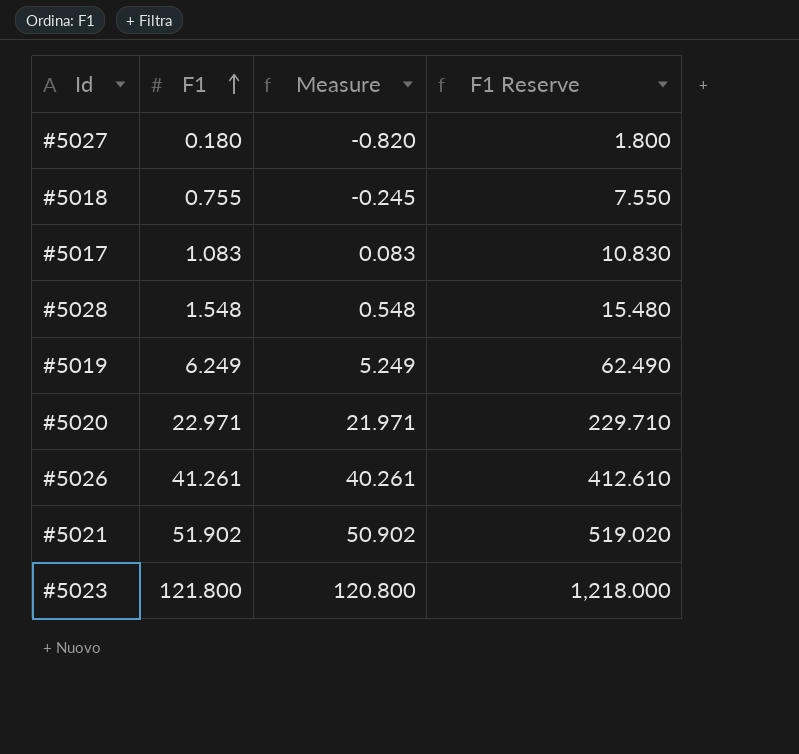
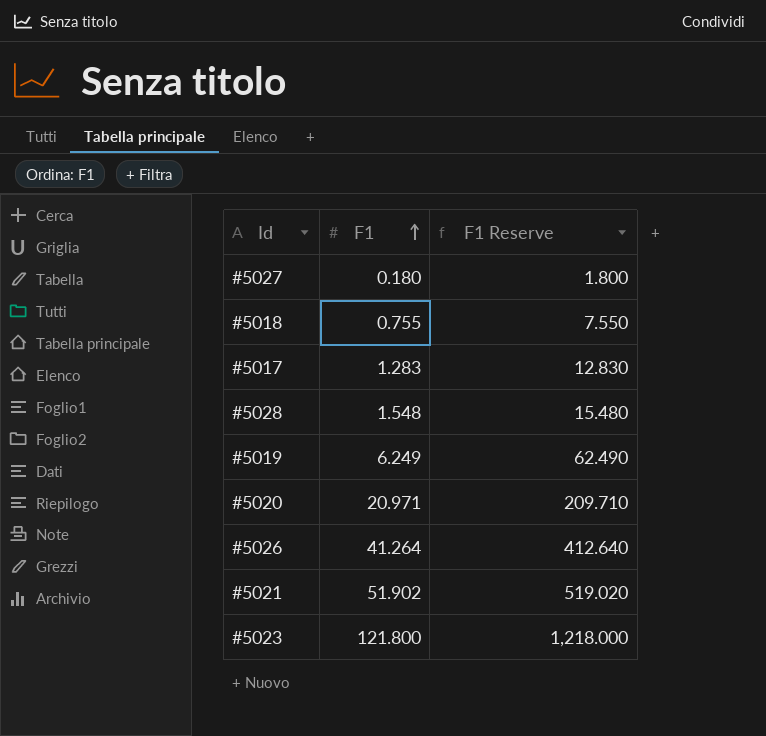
column Measure | formula: [F1] - 1 -> none
#5017 | F1: 1.083 -> 1.283
#5017 | F1 Reserve: 10.830 -> 12.830
#5020 | F1: 22.971 -> 20.971
#5020 | F1 Reserve: 229.710 -> 209.710
#5026 | F1: 41.261 -> 41.264
#5026 | F1 Reserve: 412.610 -> 412.640

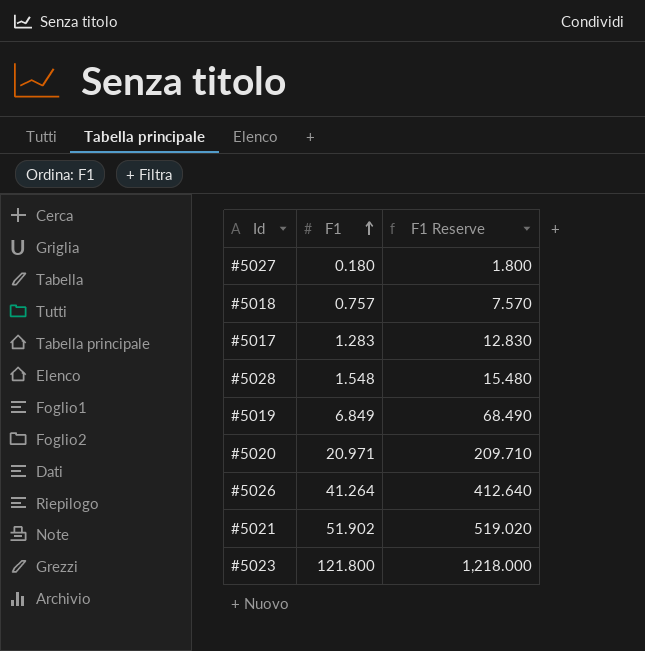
#5018 | F1: 0.755 -> 0.757
#5018 | F1 Reserve: 7.550 -> 7.570
#5019 | F1: 6.249 -> 6.849
#5019 | F1 Reserve: 62.490 -> 68.490

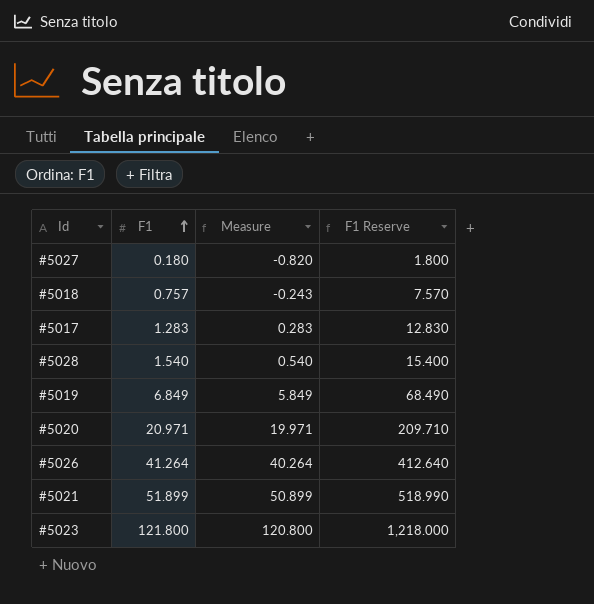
column Measure | formula: none -> [F1] - 1
#5028 | F1: 1.548 -> 1.540
#5028 | F1 Reserve: 15.480 -> 15.400
#5021 | F1: 51.902 -> 51.899
#5021 | F1 Reserve: 519.020 -> 518.990

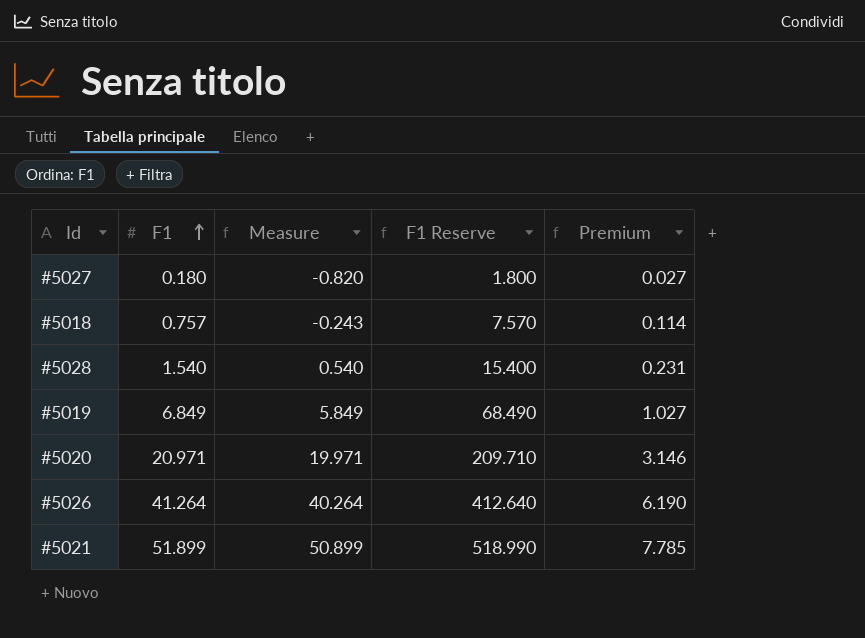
column Premium | formula: none -> [F1] * 0.15
row #5017: 1.283 | 0.283 | 12.830 -> none
row #5023: 121.800 | 120.800 | 1,218.000 -> none

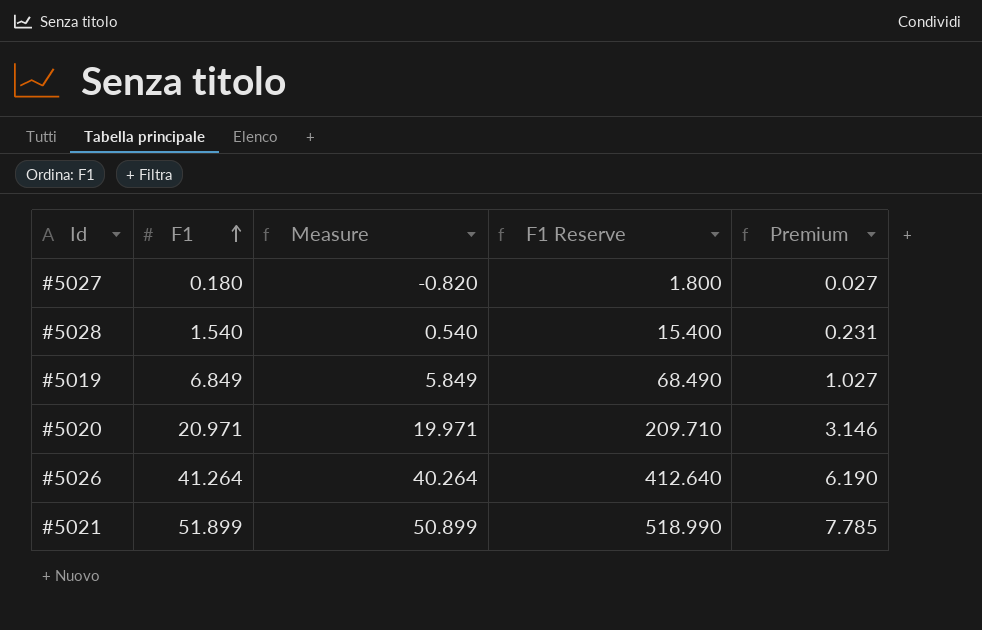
row #5018: 0.757 | -0.243 | 7.570 | 0.114 -> none

